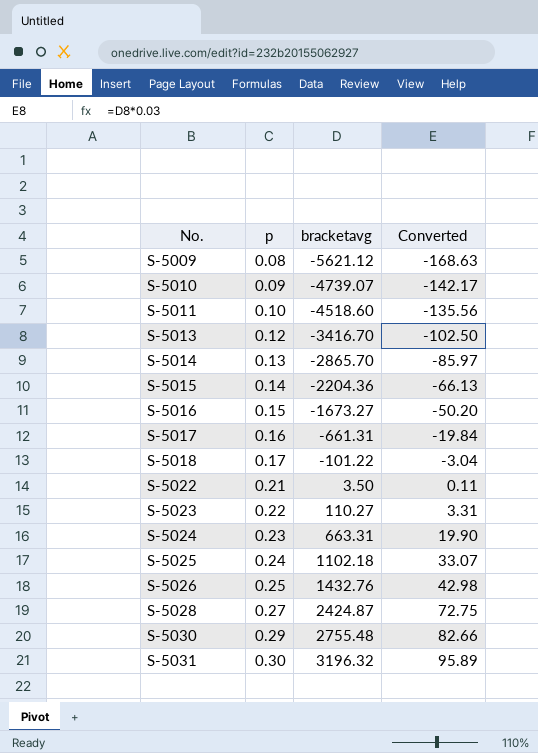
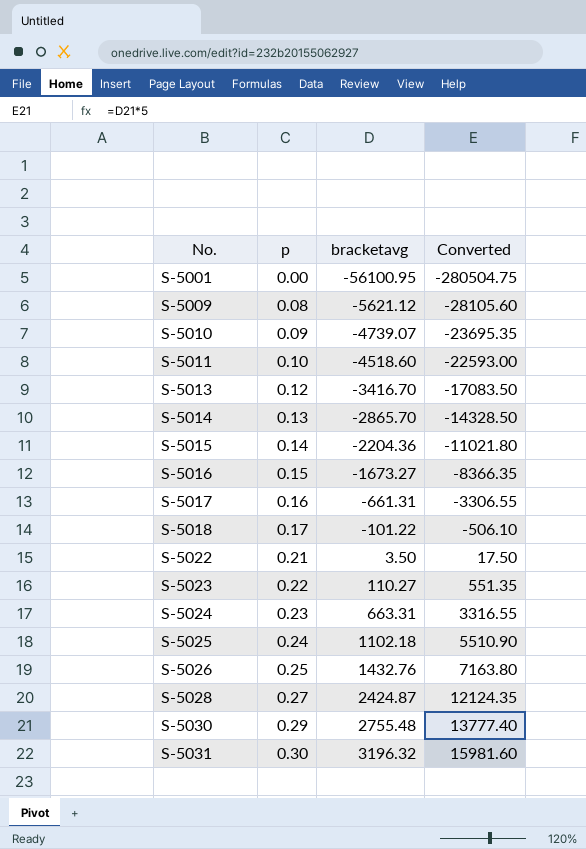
column Converted | formula: [bracketavg] * 0.03 -> [bracketavg] * 5
row S-5001: none -> 0.00 | -56100.95 | -280504.75

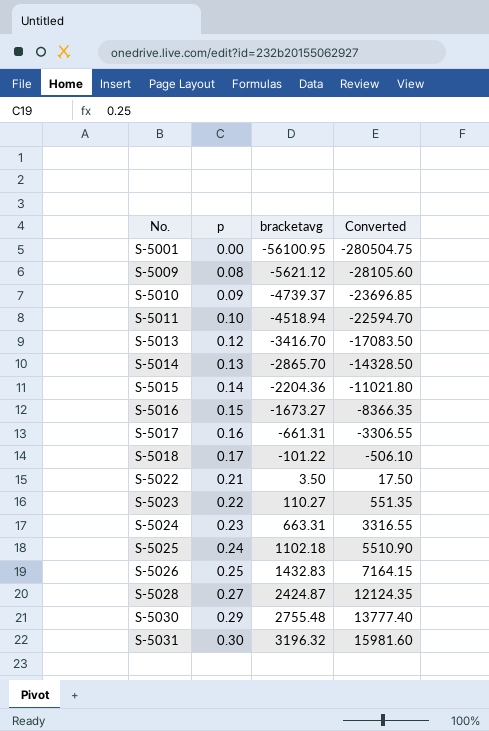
S-5010 | bracketavg: -4739.07 -> -4739.37
S-5010 | Converted: -23695.35 -> -23696.85
S-5011 | bracketavg: -4518.60 -> -4518.94
S-5011 | Converted: -22593.00 -> -22594.70
S-5026 | bracketavg: 1432.76 -> 1432.83
S-5026 | Converted: 7163.80 -> 7164.15

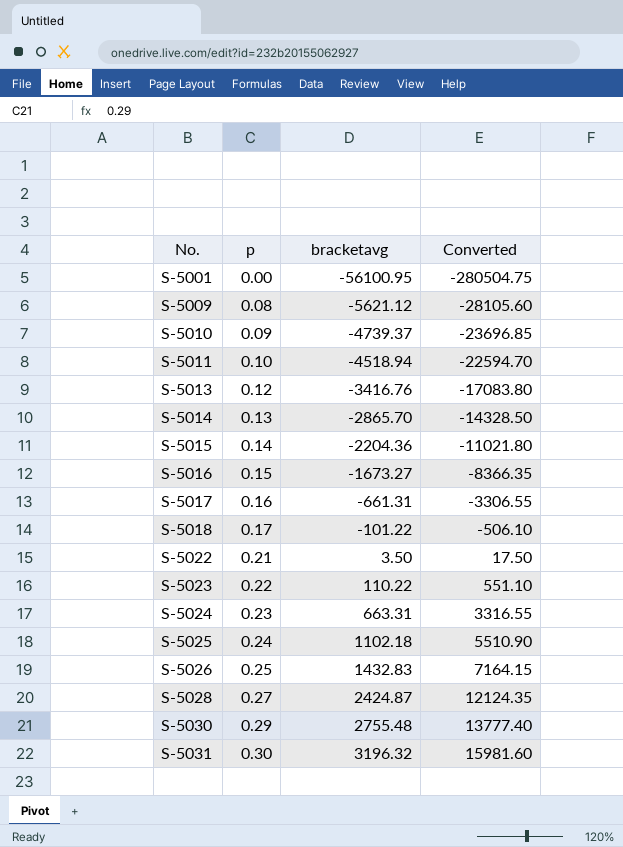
S-5013 | bracketavg: -3416.70 -> -3416.76
S-5013 | Converted: -17083.50 -> -17083.80
S-5023 | bracketavg: 110.27 -> 110.22
S-5023 | Converted: 551.35 -> 551.10

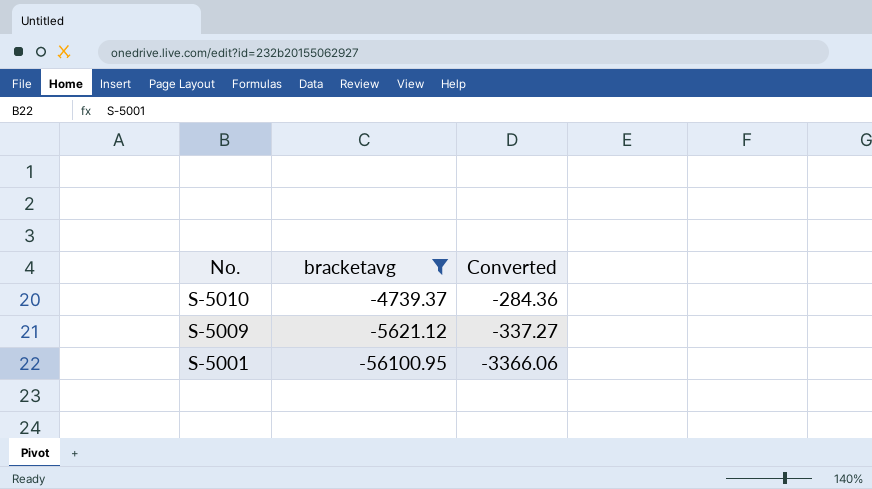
filter: none -> bracketavg <= -4739.37
row order: No. ascending -> No. descending
column p | position: 2 -> none
column Converted | formula: [bracketavg] * 5 -> [bracketavg] * 0.06

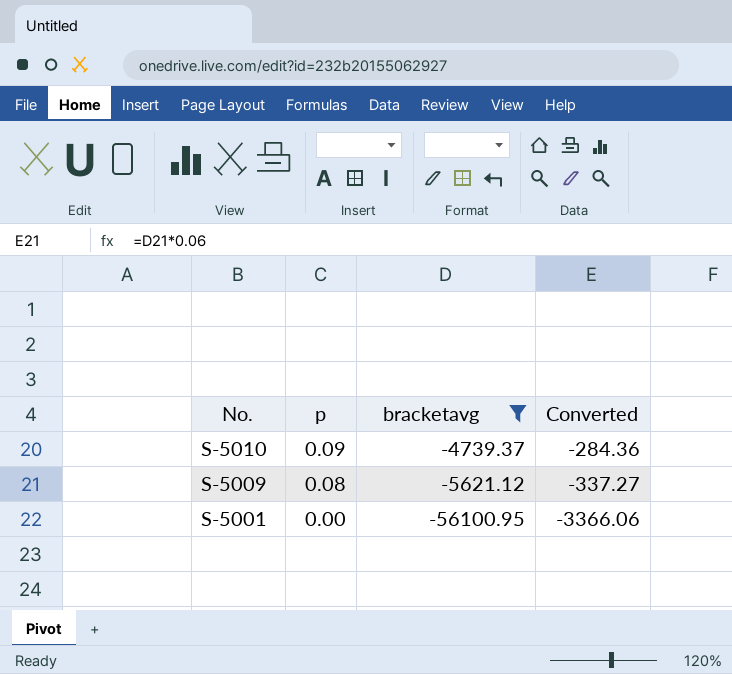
column p | position: none -> 2

